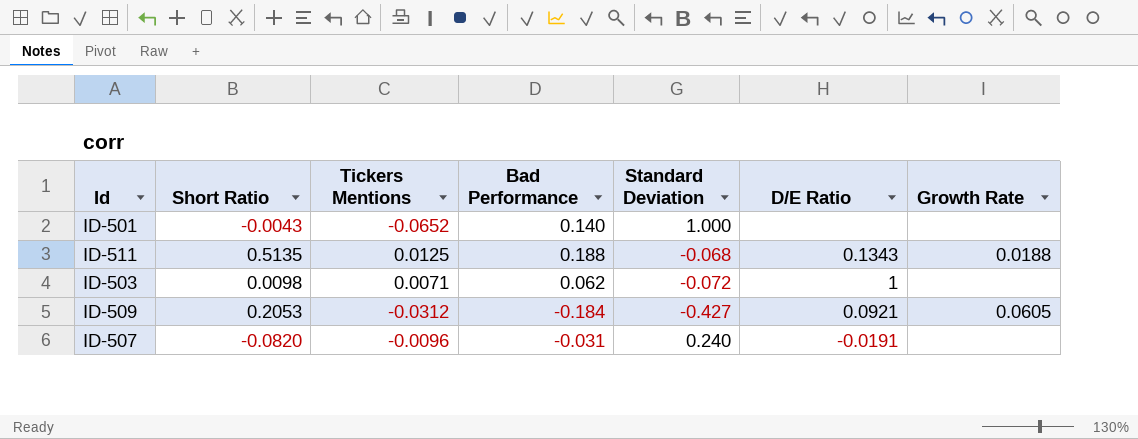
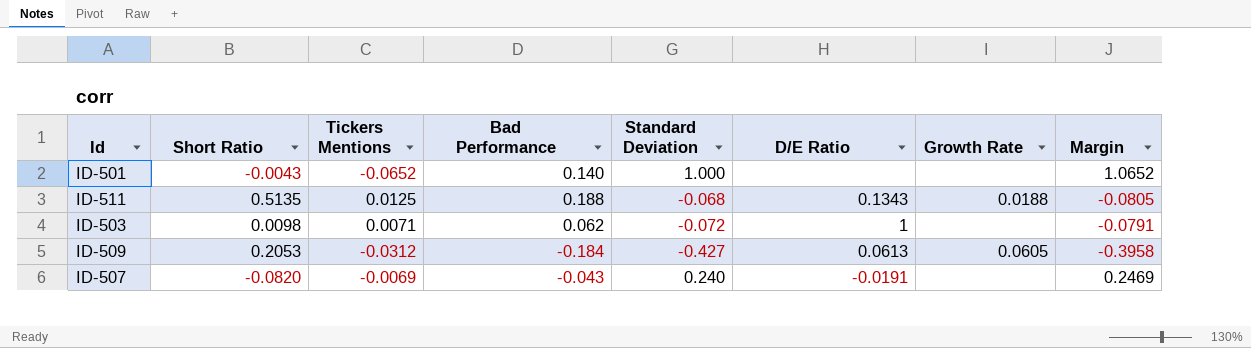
column Margin | formula: none -> [Standard Deviation] - [Tickers Mentions]
ID-509 | D/E Ratio: 0.0921 -> 0.0613
ID-507 | Tickers Mentions: -0.0096 -> -0.0069
ID-507 | Bad Performance: -0.031 -> -0.043

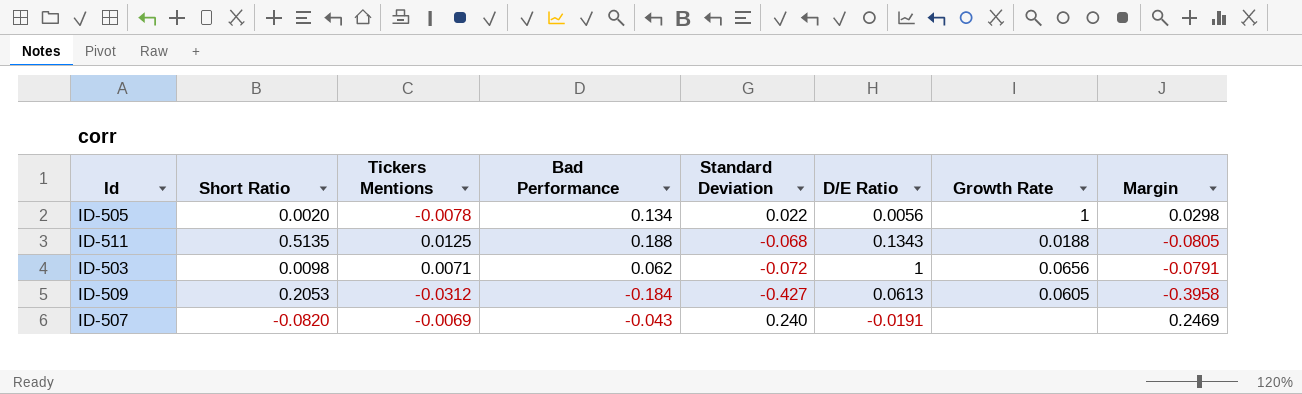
row ID-501: -0.0043 | -0.0652 | 0.140 | 1.000 | none | none | 1.0652 -> none
row ID-505: none -> 0.0020 | -0.0078 | 0.134 | 0.022 | 0.0056 | 1 | 0.0298
ID-503 | Growth Rate: none -> 0.0656

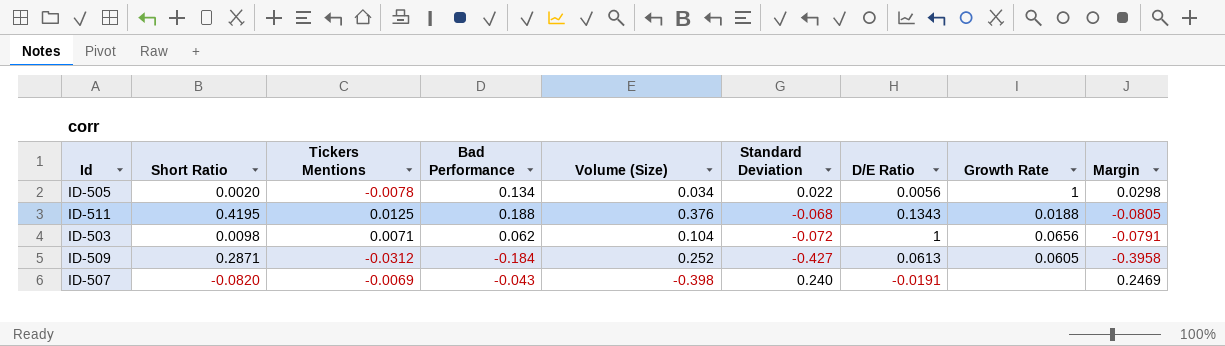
column Volume (Size) | position: none -> 5
ID-511 | Short Ratio: 0.5135 -> 0.4195
ID-509 | Short Ratio: 0.2053 -> 0.2871

